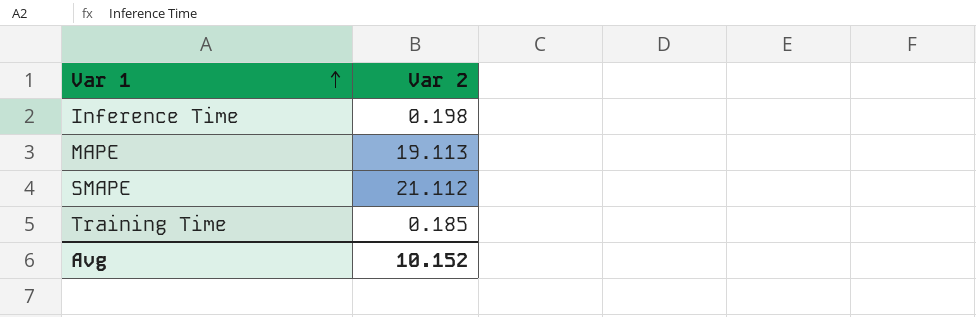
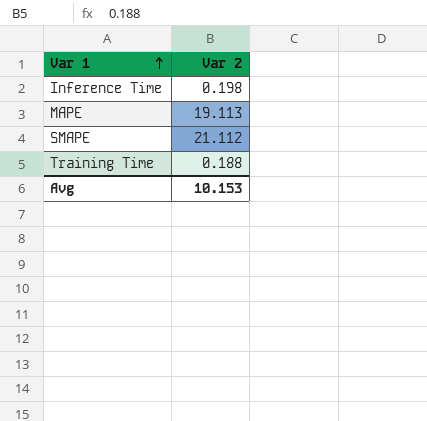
Training Time | Var 2: 0.185 -> 0.188
Avg | Var 2: 10.152 -> 10.153

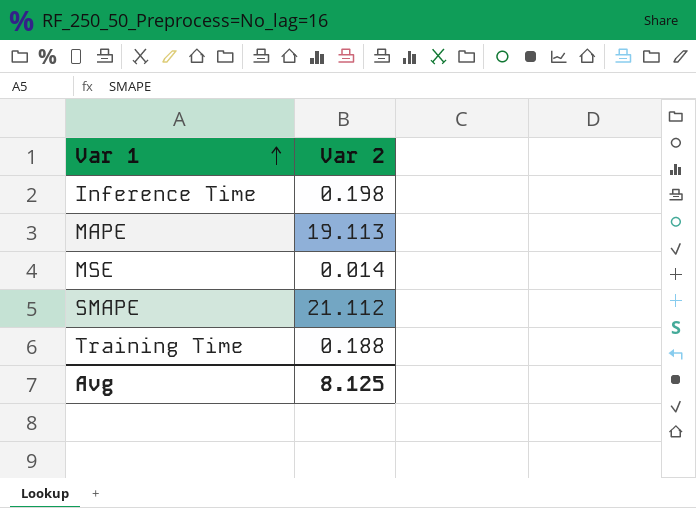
row MSE: none -> 0.014
Avg | Var 2: 10.153 -> 8.125

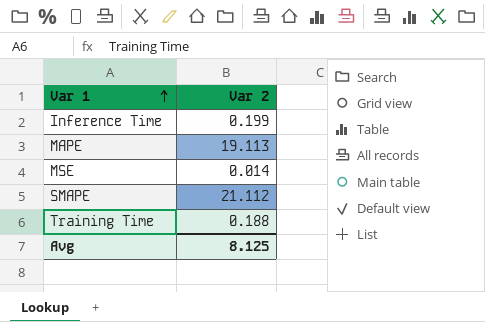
Inference Time | Var 2: 0.198 -> 0.199

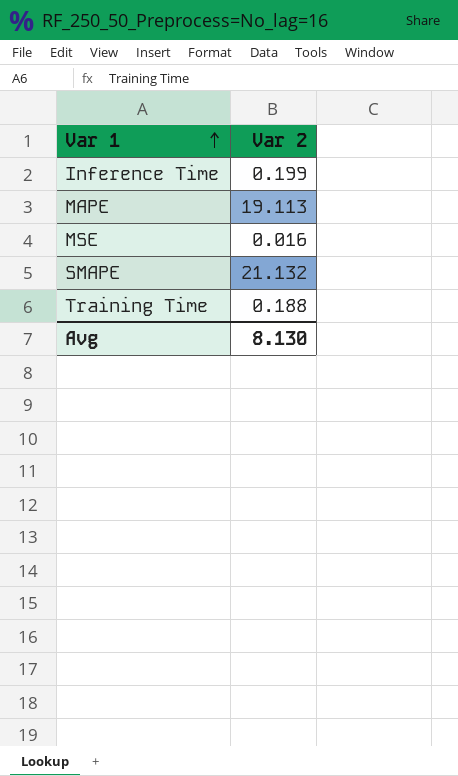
MSE | Var 2: 0.014 -> 0.016
SMAPE | Var 2: 21.112 -> 21.132
Avg | Var 2: 8.125 -> 8.130

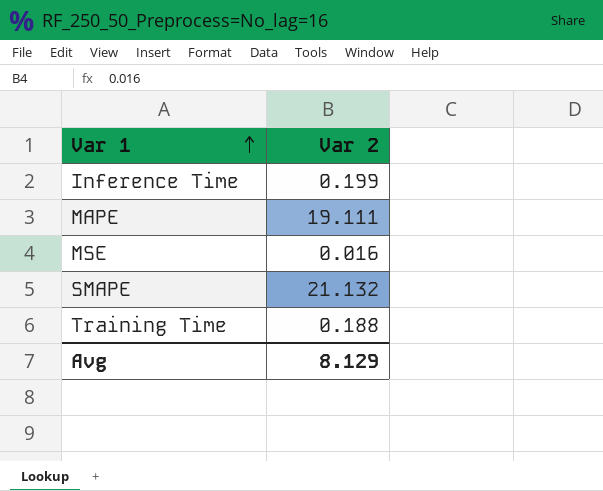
MAPE | Var 2: 19.113 -> 19.111
Avg | Var 2: 8.130 -> 8.129

